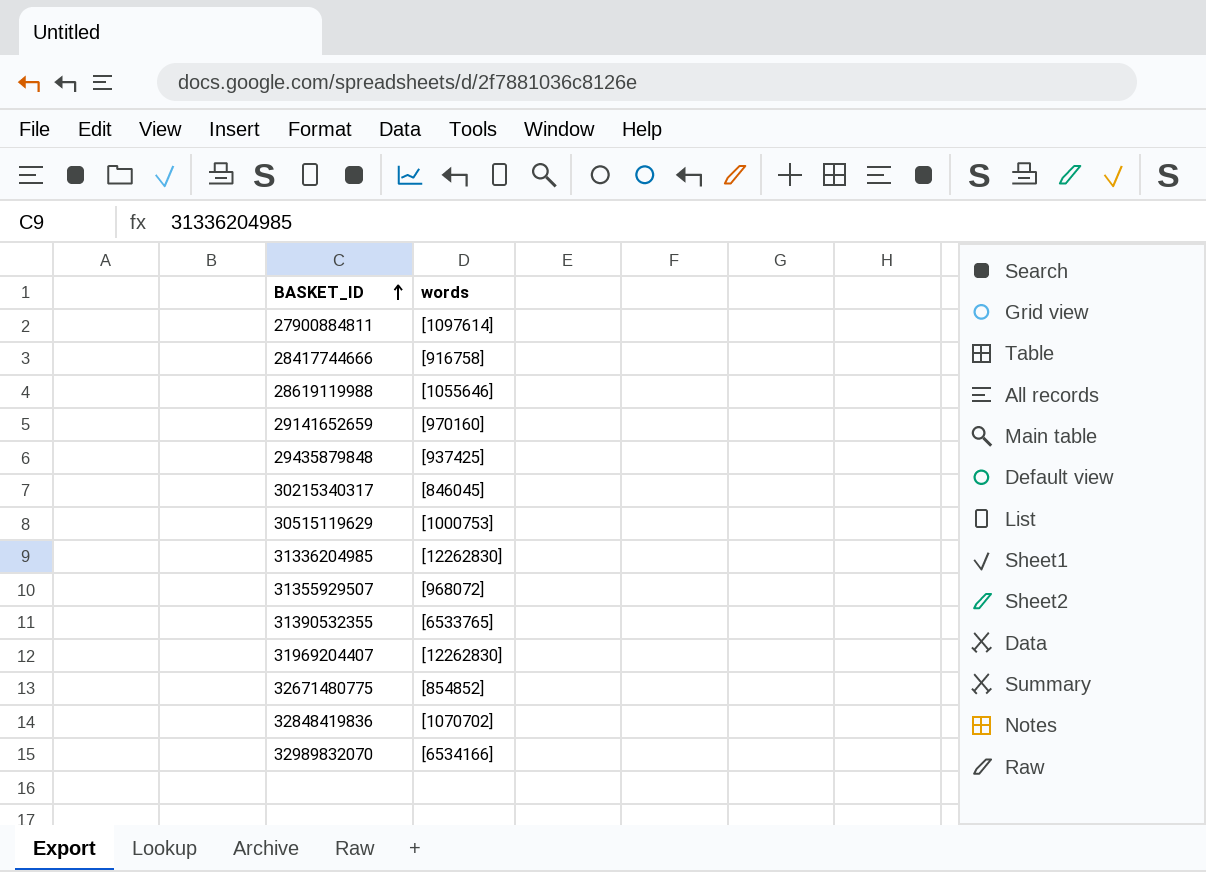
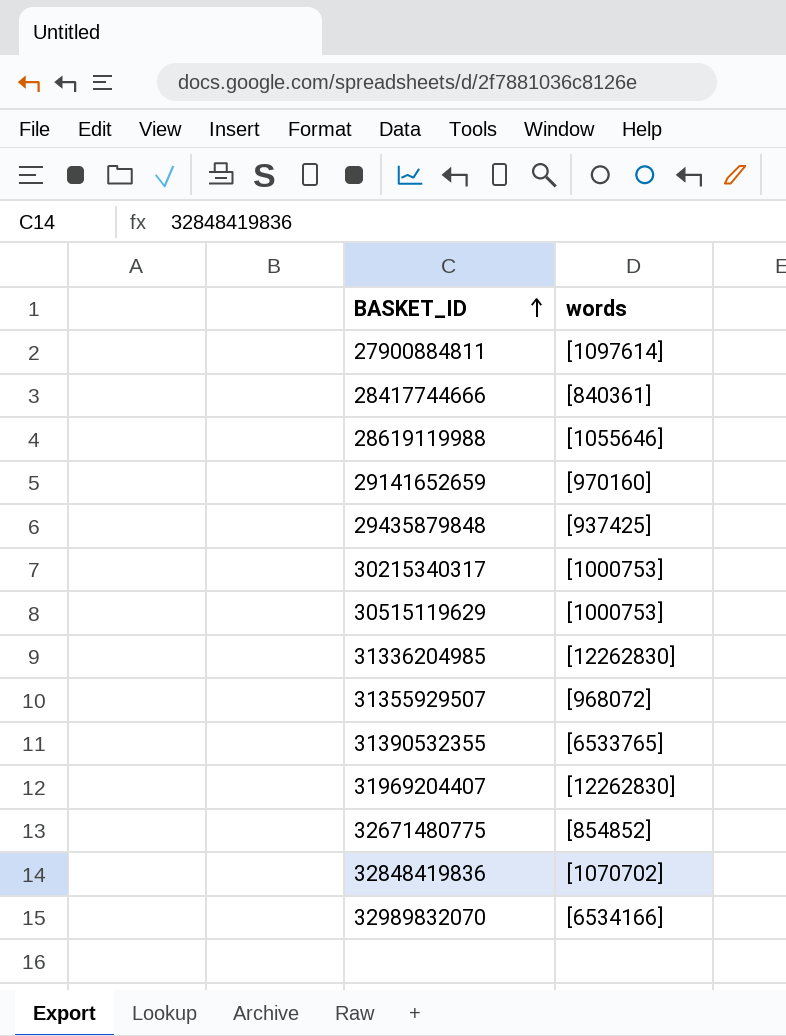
28417744666 | words: [916758] -> [840361]
30215340317 | words: [846045] -> [1000753]

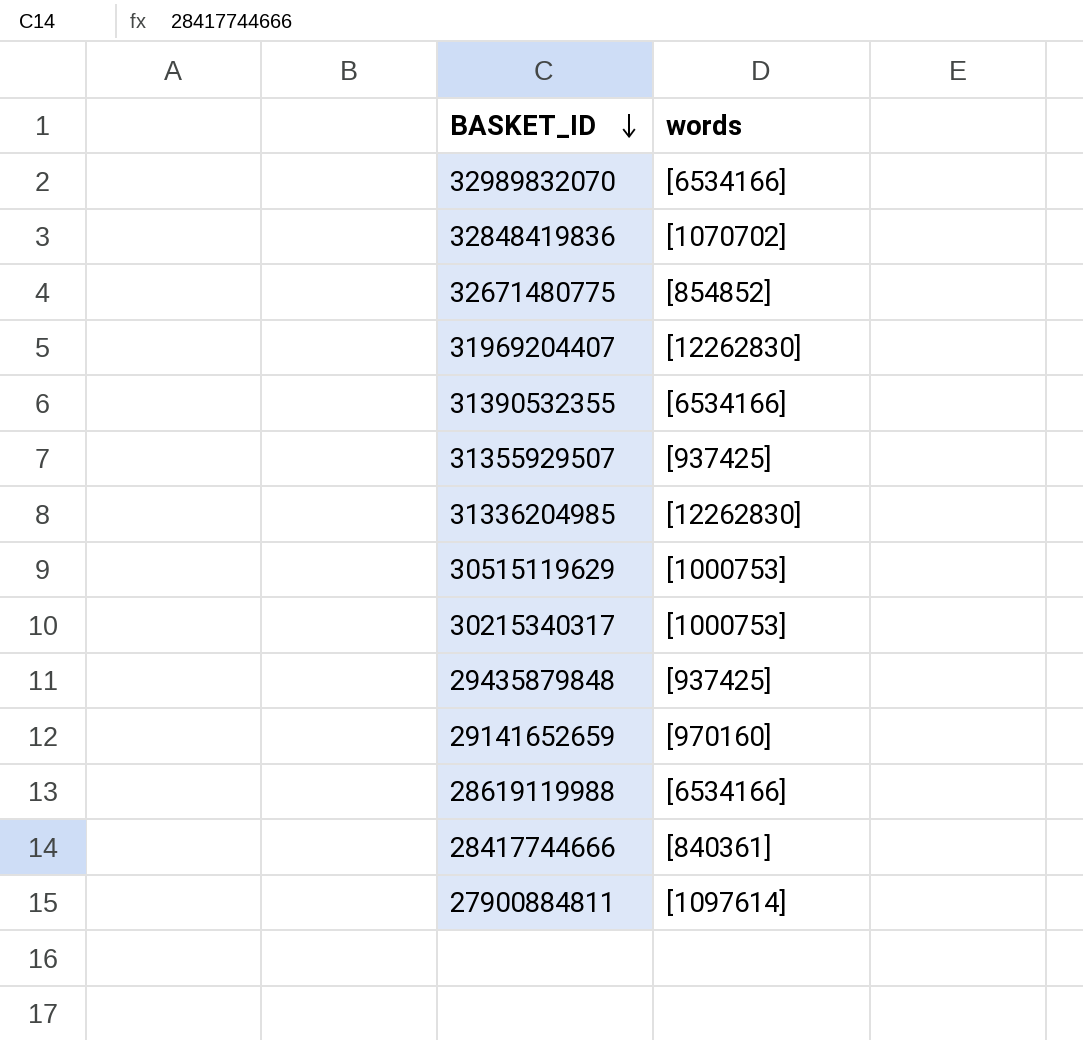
row order: BASKET_ID ascending -> BASKET_ID descending
31390532355 | words: [6533765] -> [6534166]
31355929507 | words: [968072] -> [937425]
28619119988 | words: [1055646] -> [6534166]

